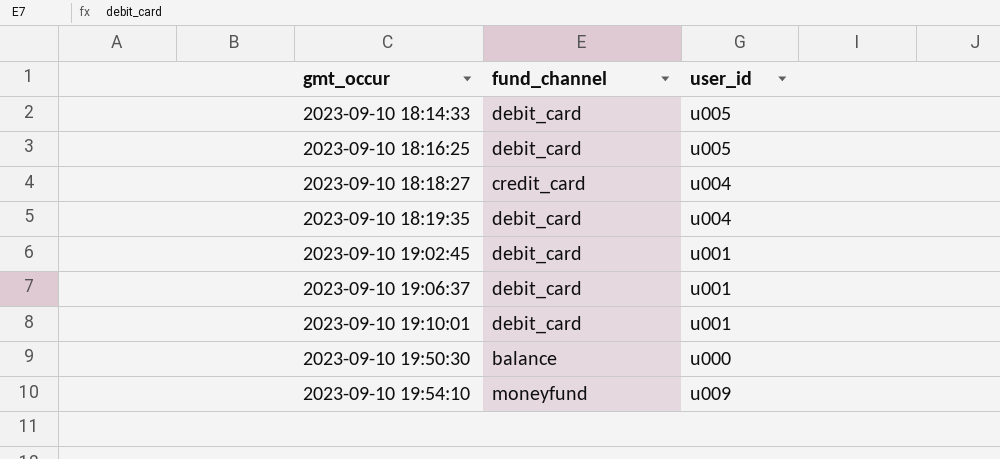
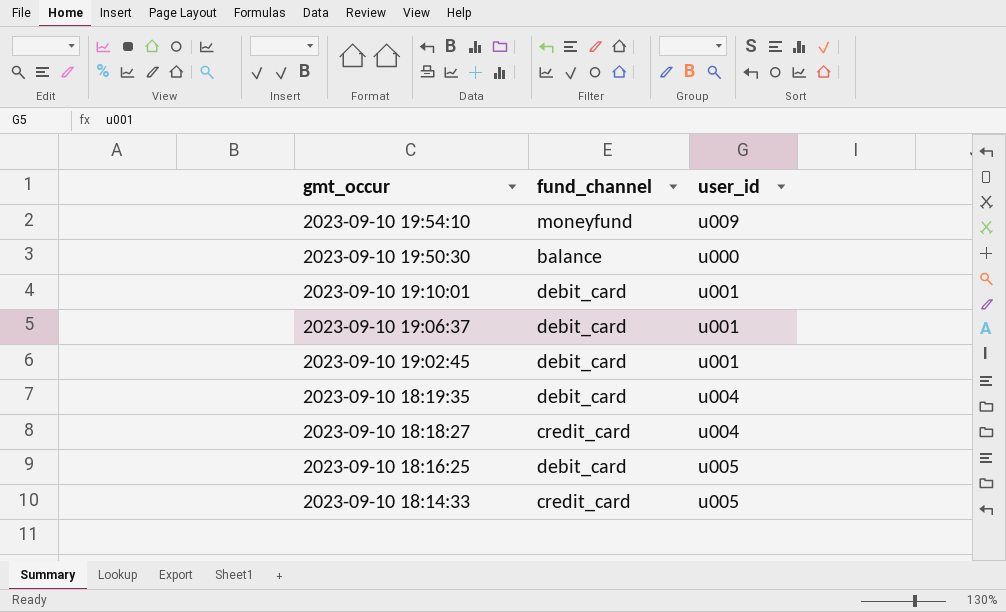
row order: gmt_occur ascending -> gmt_occur descending
2023-09-10 18:14:33 | fund_channel: debit_card -> credit_card

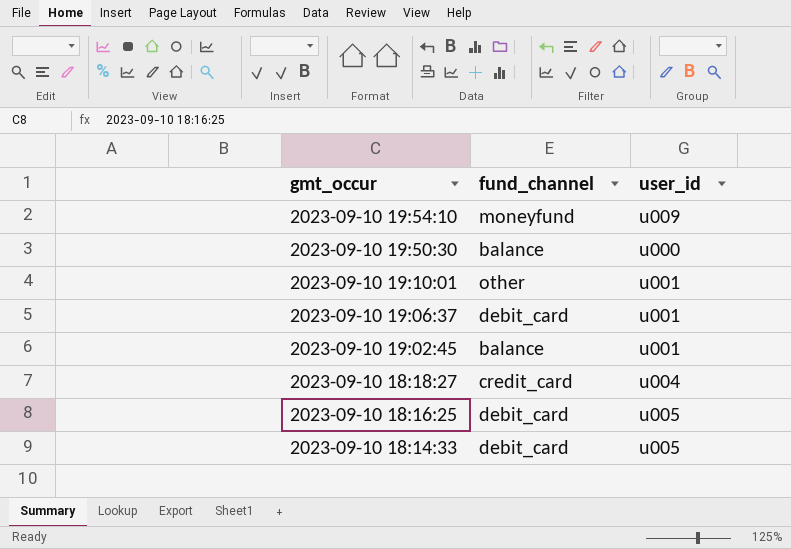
row 2023-09-10 18:19:35: debit_card | u004 -> none
2023-09-10 19:10:01 | fund_channel: debit_card -> other
2023-09-10 19:02:45 | fund_channel: debit_card -> balance
2023-09-10 18:14:33 | fund_channel: credit_card -> debit_card

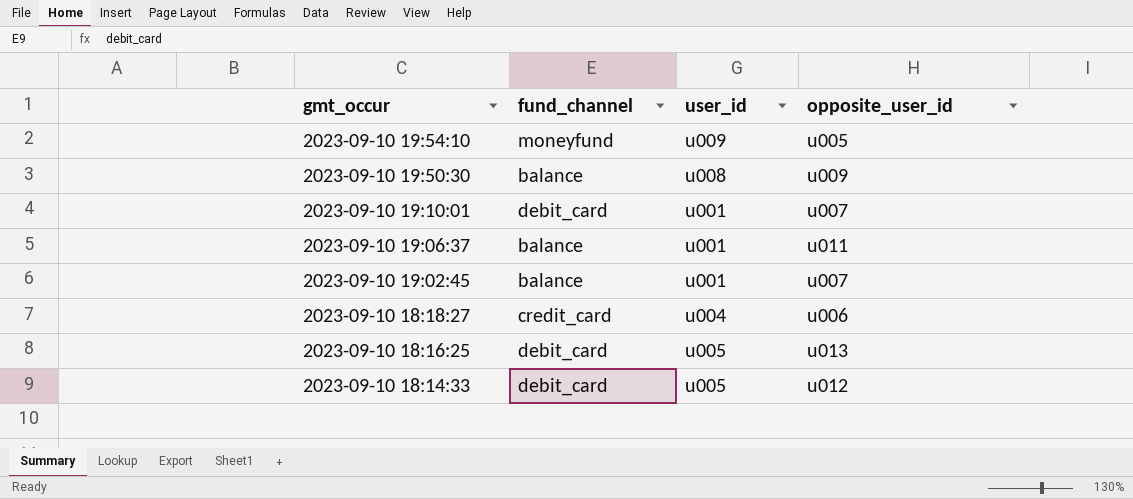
column opposite_user_id | position: none -> 4
2023-09-10 19:50:30 | user_id: u000 -> u008
2023-09-10 19:10:01 | fund_channel: other -> debit_card
2023-09-10 19:06:37 | fund_channel: debit_card -> balance

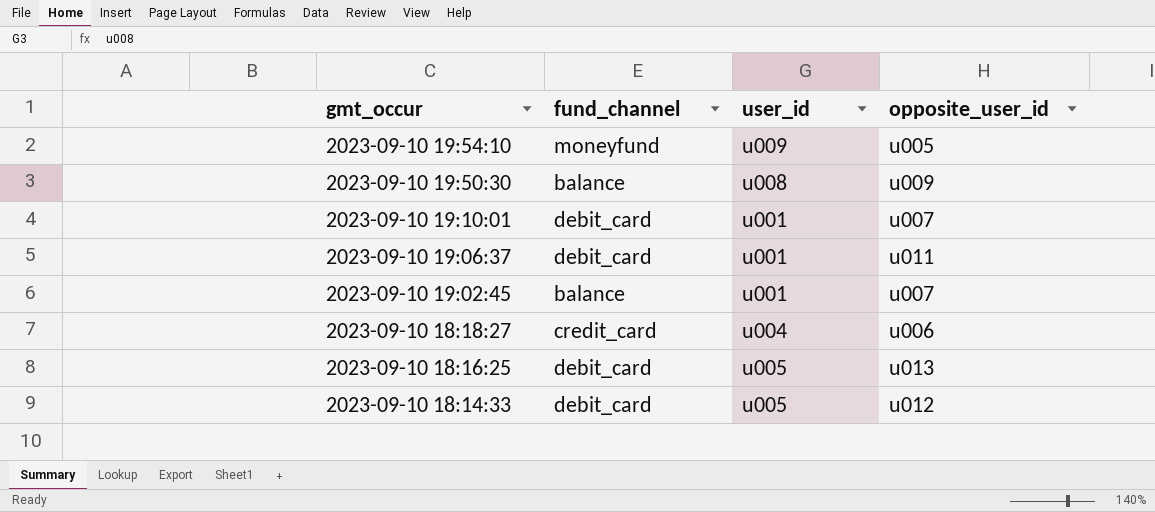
2023-09-10 19:06:37 | fund_channel: balance -> debit_card

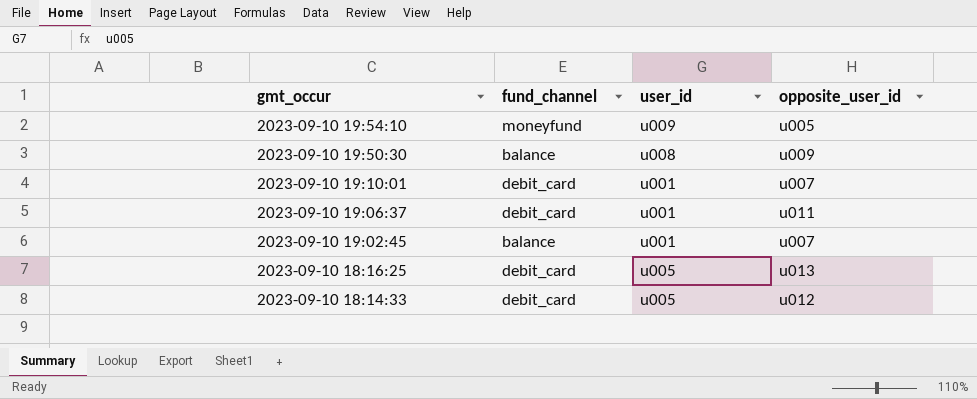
row 2023-09-10 18:18:27: credit_card | u004 | u006 -> none

